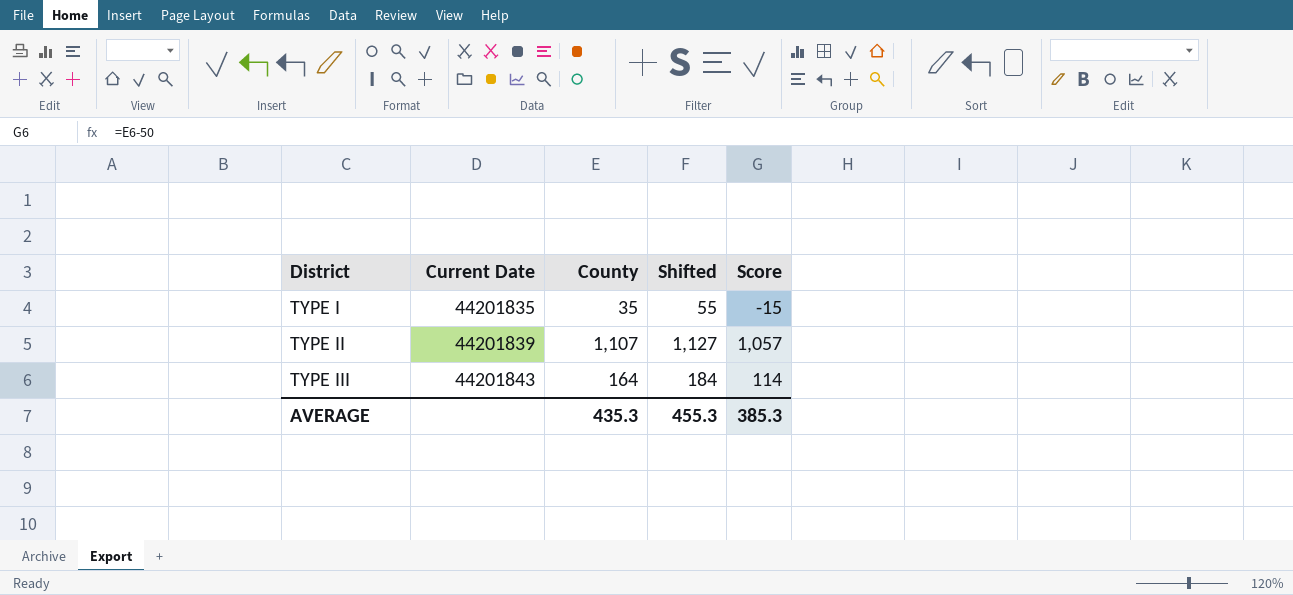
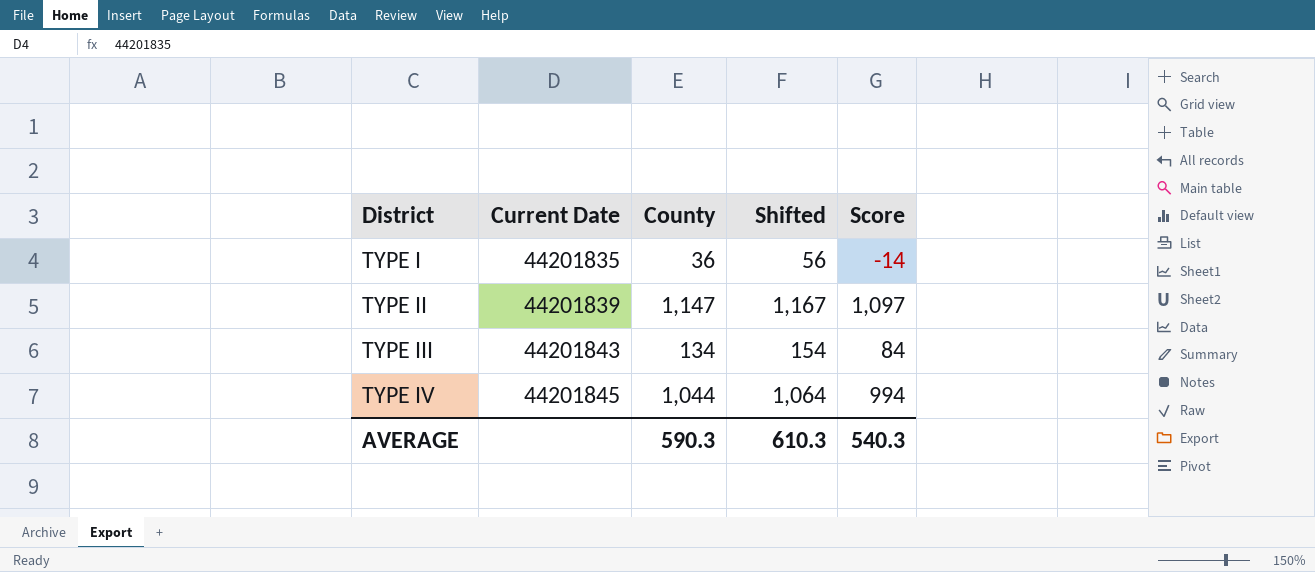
TYPE I | County: 35 -> 36
TYPE I | Shifted: 55 -> 56
TYPE I | Score: -15 -> -14
TYPE II | County: 1,107 -> 1,147
TYPE II | Shifted: 1,127 -> 1,167
TYPE II | Score: 1,057 -> 1,097
TYPE III | County: 164 -> 134
TYPE III | Shifted: 184 -> 154
TYPE III | Score: 114 -> 84
row TYPE IV: none -> 44201845 | 1,044 | 1,064 | 994
AVERAGE | County: 435.3 -> 590.3
AVERAGE | Shifted: 455.3 -> 610.3
AVERAGE | Score: 385.3 -> 540.3

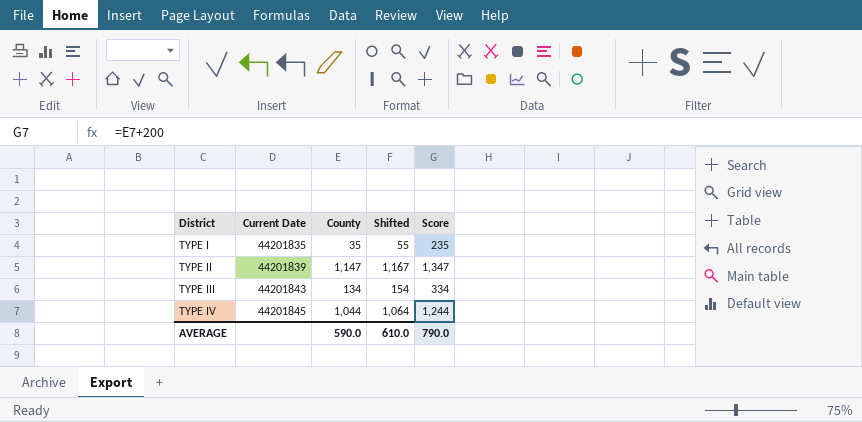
column Score | formula: [County] - 50 -> [County] + 200
TYPE I | County: 36 -> 35
TYPE I | Shifted: 56 -> 55
AVERAGE | County: 590.3 -> 590.0
AVERAGE | Shifted: 610.3 -> 610.0
AVERAGE | Score: 540.3 -> 790.0

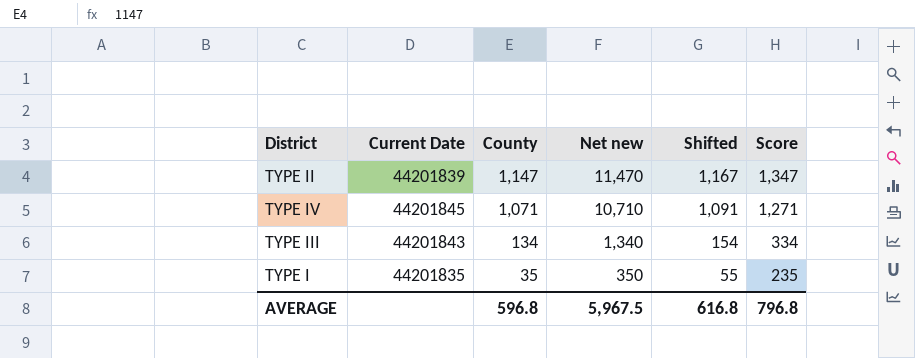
row order: District ascending -> County descending
column Net new | formula: none -> [County] * 10
TYPE IV | County: 1,044 -> 1,071
TYPE IV | Shifted: 1,064 -> 1,091
TYPE IV | Score: 1,244 -> 1,271
AVERAGE | County: 590.0 -> 596.8
AVERAGE | Shifted: 610.0 -> 616.8
AVERAGE | Score: 790.0 -> 796.8

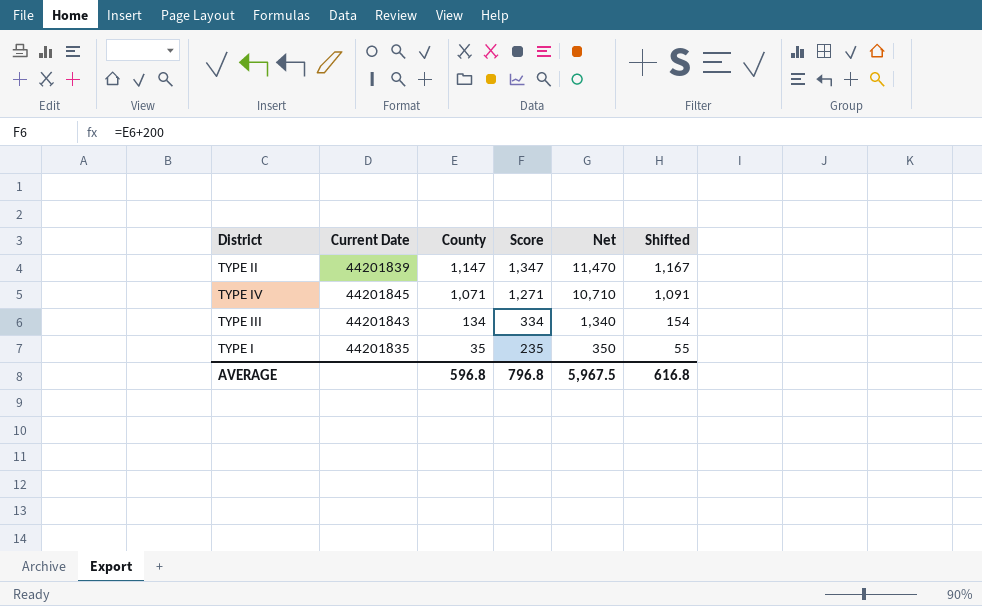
column Score | position: 6 -> 4
column name: Net new -> Net

